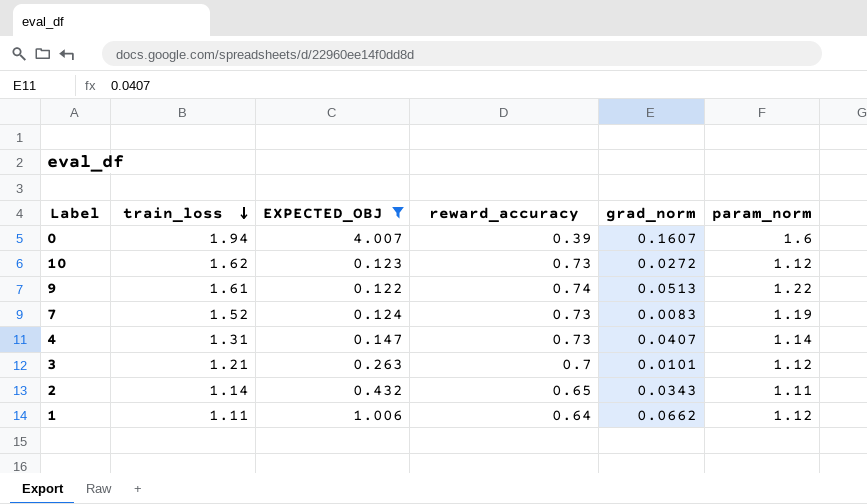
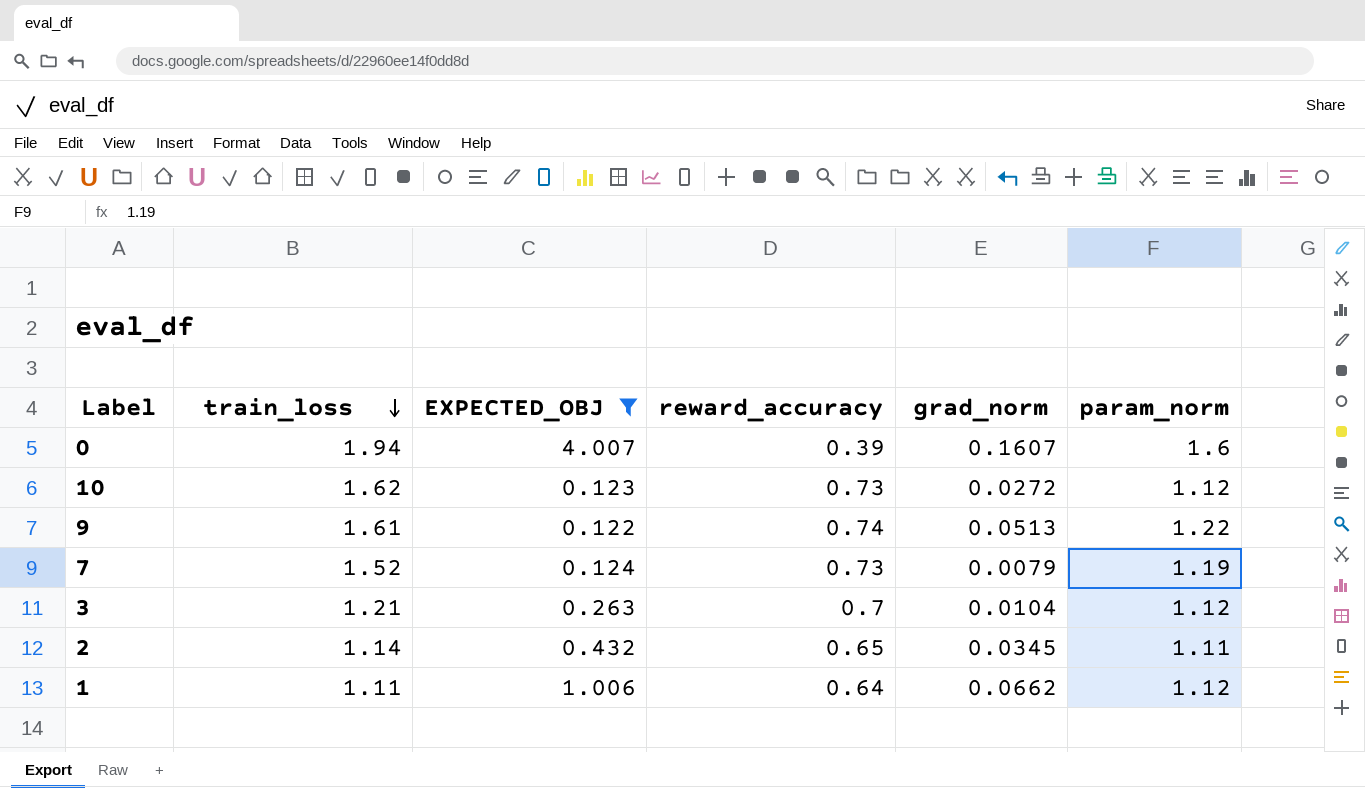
row 4: 1.31 | 0.147 | 0.73 | 0.0407 | 1.14 -> none
7 | grad_norm: 0.0083 -> 0.0079
3 | grad_norm: 0.0101 -> 0.0104
2 | grad_norm: 0.0343 -> 0.0345

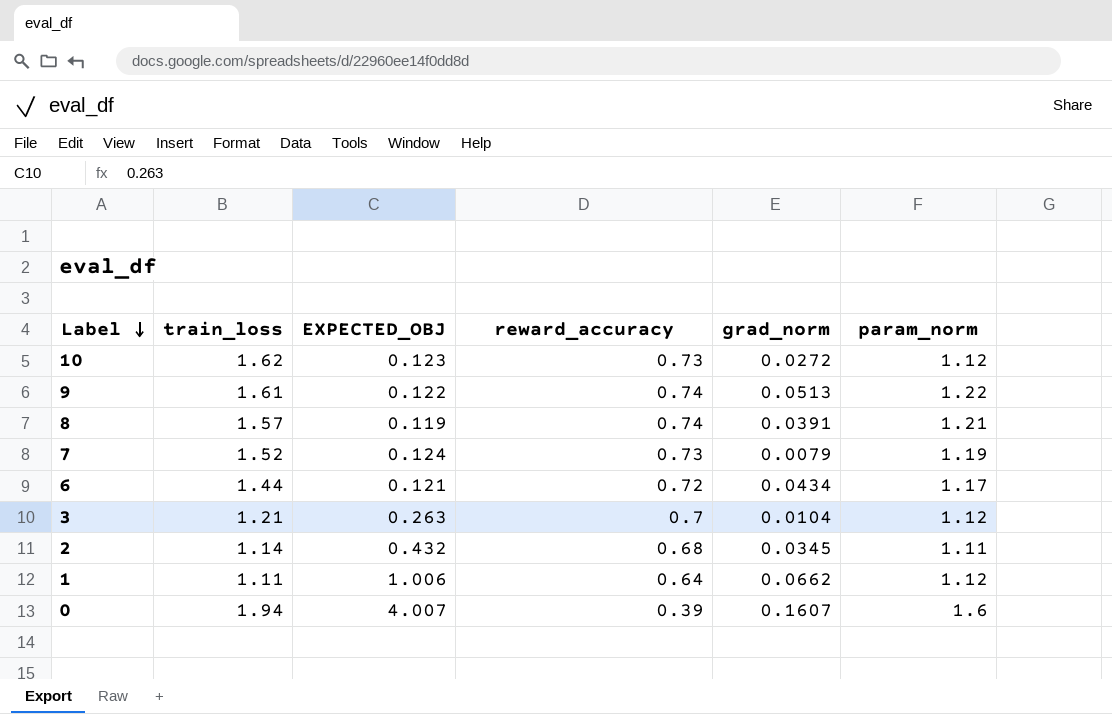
filter: EXPECTED_OBJ >= 0.122 -> none
row order: train_loss descending -> Label descending
2 | reward_accuracy: 0.65 -> 0.68

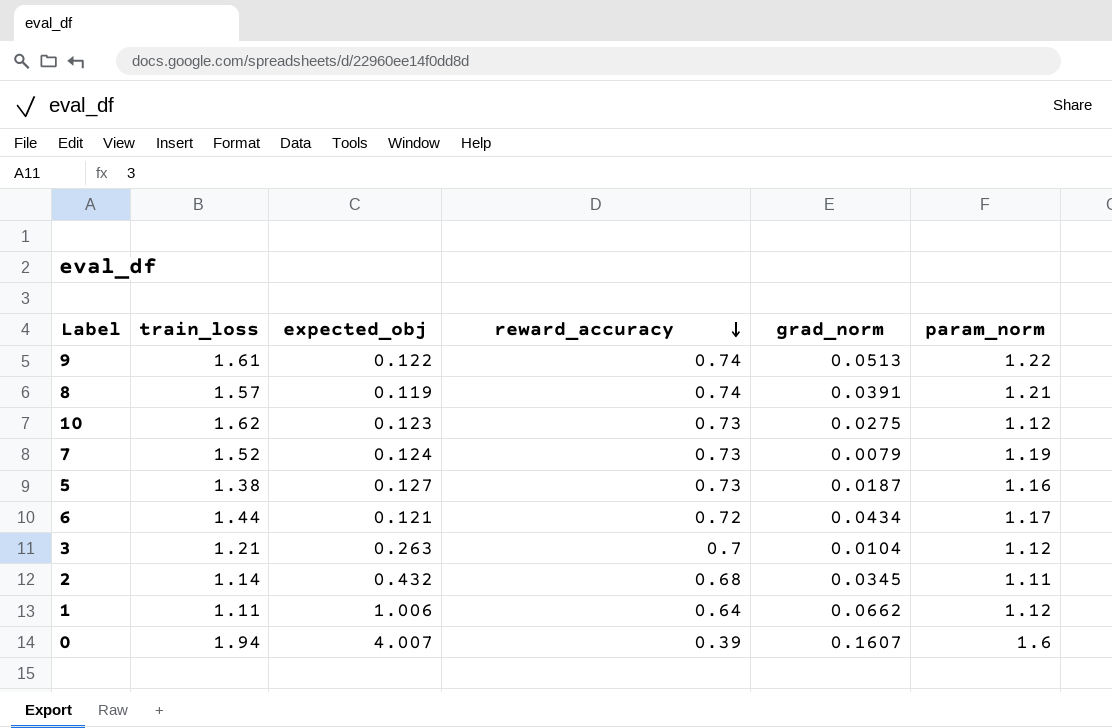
row order: Label descending -> reward_accuracy descending
column name: EXPECTED_OBJ -> expected_obj
10 | grad_norm: 0.0272 -> 0.0275
row 5: none -> 1.38 | 0.127 | 0.73 | 0.0187 | 1.16

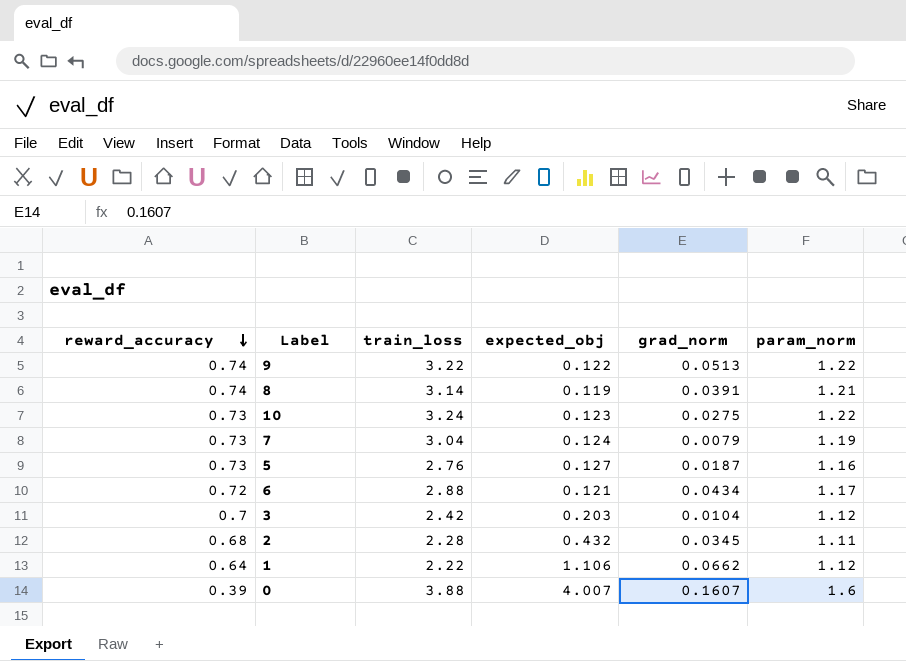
column reward_accuracy | position: 4 -> 1
9 | train_loss: 1.61 -> 3.22
8 | train_loss: 1.57 -> 3.14
10 | train_loss: 1.62 -> 3.24
10 | param_norm: 1.12 -> 1.22
7 | train_loss: 1.52 -> 3.04
5 | train_loss: 1.38 -> 2.76
6 | train_loss: 1.44 -> 2.88
3 | train_loss: 1.21 -> 2.42
3 | expected_obj: 0.263 -> 0.203
2 | train_loss: 1.14 -> 2.28
1 | train_loss: 1.11 -> 2.22
1 | expected_obj: 1.006 -> 1.106
0 | train_loss: 1.94 -> 3.88

